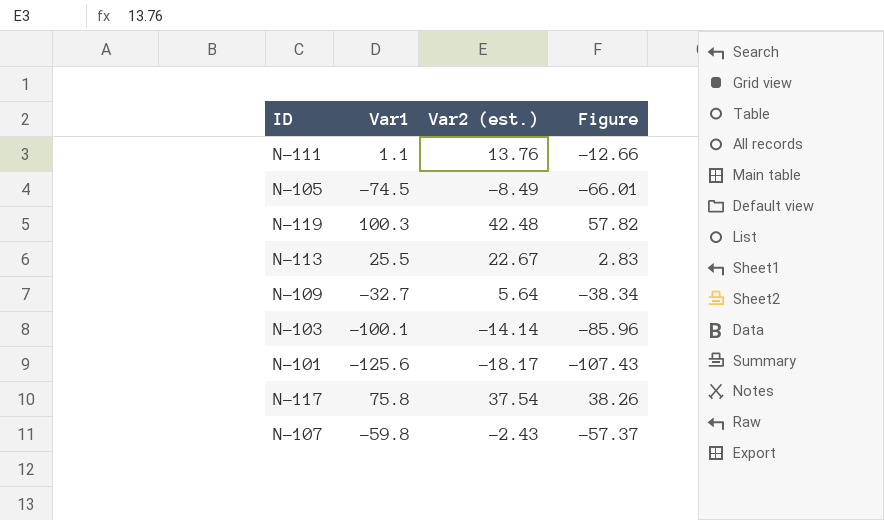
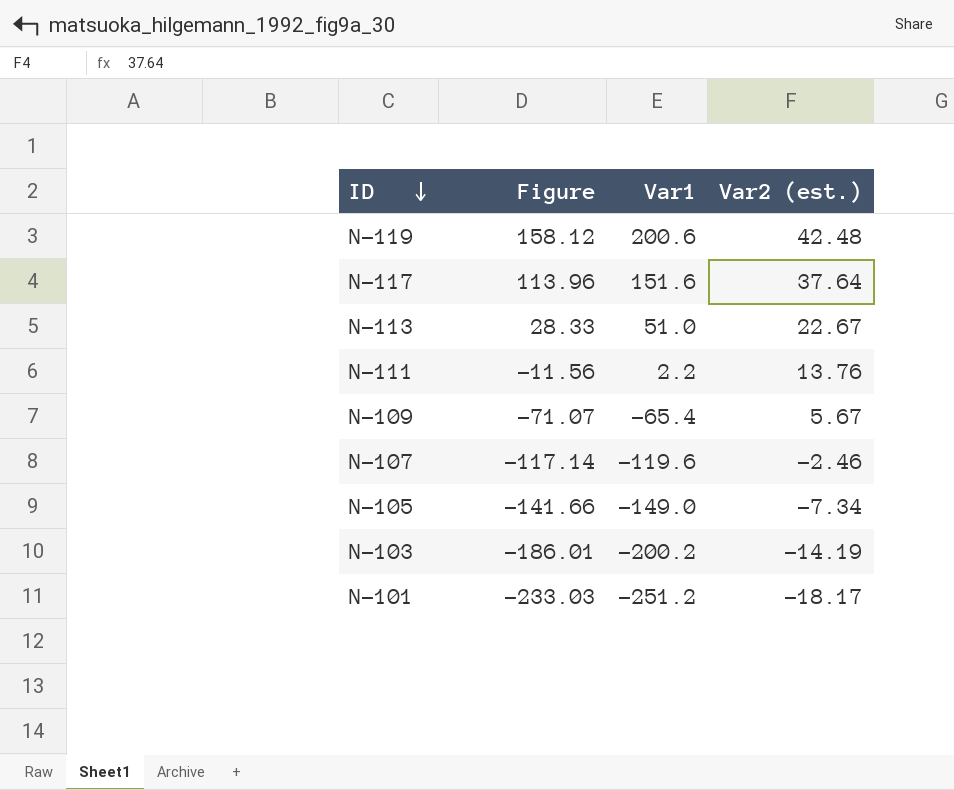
row order: none -> ID descending
column Figure | position: 4 -> 2
N-119 | Figure: 57.82 -> 158.12
N-119 | Var1: 100.3 -> 200.6
N-117 | Figure: 38.26 -> 113.96
N-117 | Var1: 75.8 -> 151.6
N-117 | Var2 (est.): 37.54 -> 37.64
N-113 | Figure: 2.83 -> 28.33
N-113 | Var1: 25.5 -> 51.0
N-111 | Figure: -12.66 -> -11.56
N-111 | Var1: 1.1 -> 2.2
N-109 | Figure: -38.34 -> -71.07
N-109 | Var1: -32.7 -> -65.4
N-109 | Var2 (est.): 5.64 -> 5.67
N-107 | Figure: -57.37 -> -117.14
N-107 | Var1: -59.8 -> -119.6
N-107 | Var2 (est.): -2.43 -> -2.46
N-105 | Figure: -66.01 -> -141.66
N-105 | Var1: -74.5 -> -149.0
N-105 | Var2 (est.): -8.49 -> -7.34
N-103 | Figure: -85.96 -> -186.01
N-103 | Var1: -100.1 -> -200.2
N-103 | Var2 (est.): -14.14 -> -14.19
N-101 | Figure: -107.43 -> -233.03
N-101 | Var1: -125.6 -> -251.2

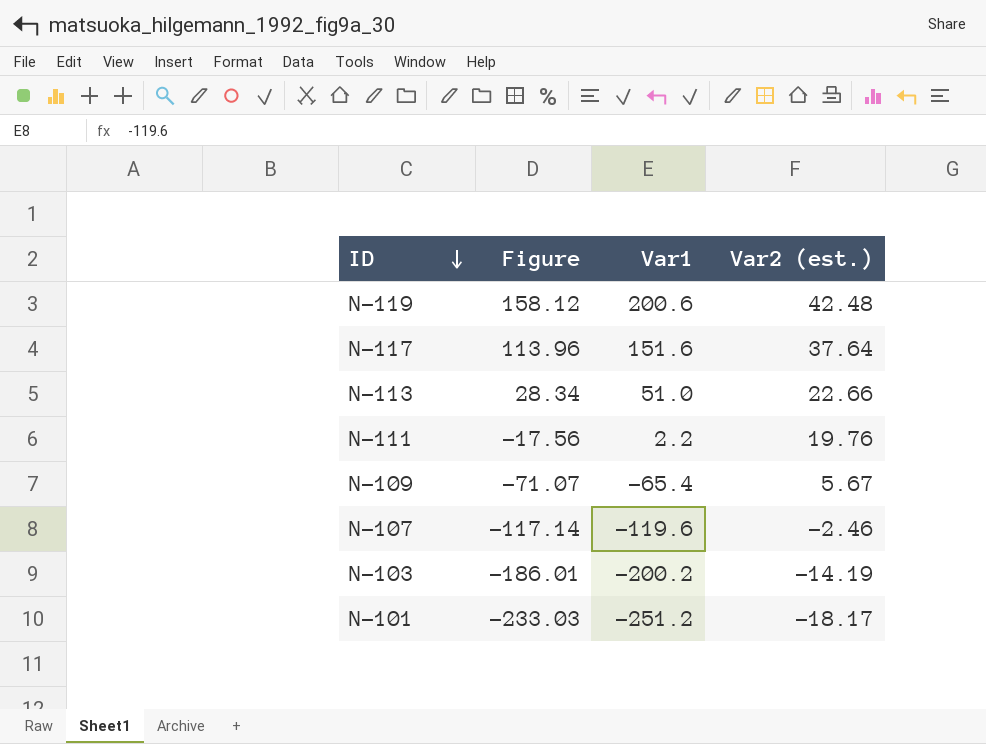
row N-105: -141.66 | -149.0 | -7.34 -> none
N-113 | Figure: 28.33 -> 28.34
N-113 | Var2 (est.): 22.67 -> 22.66
N-111 | Figure: -11.56 -> -17.56
N-111 | Var2 (est.): 13.76 -> 19.76

